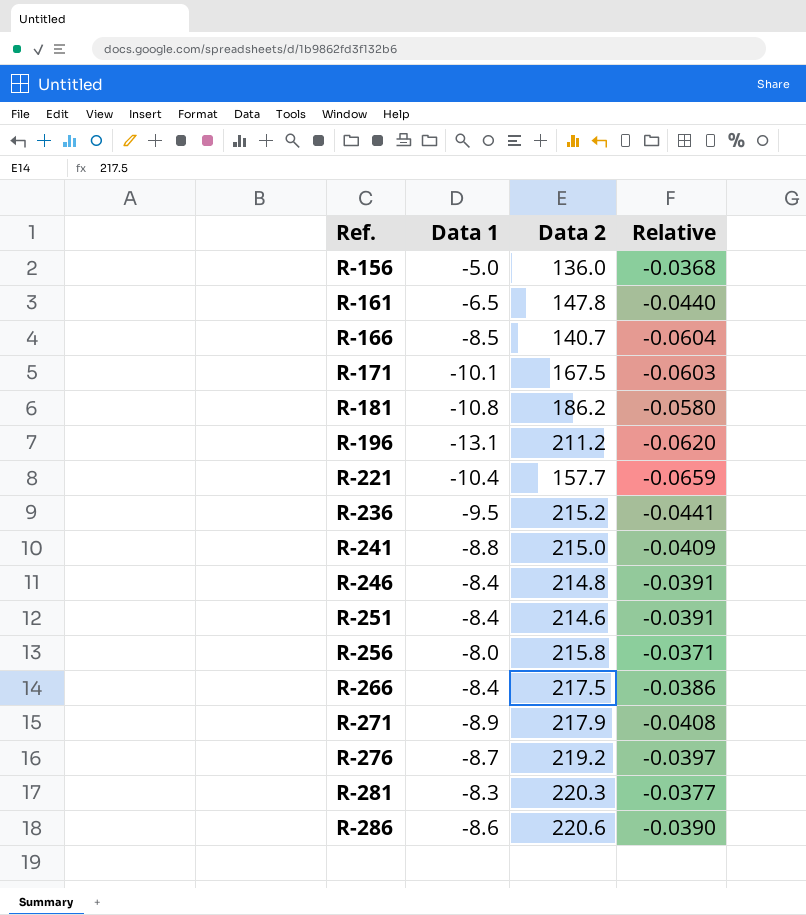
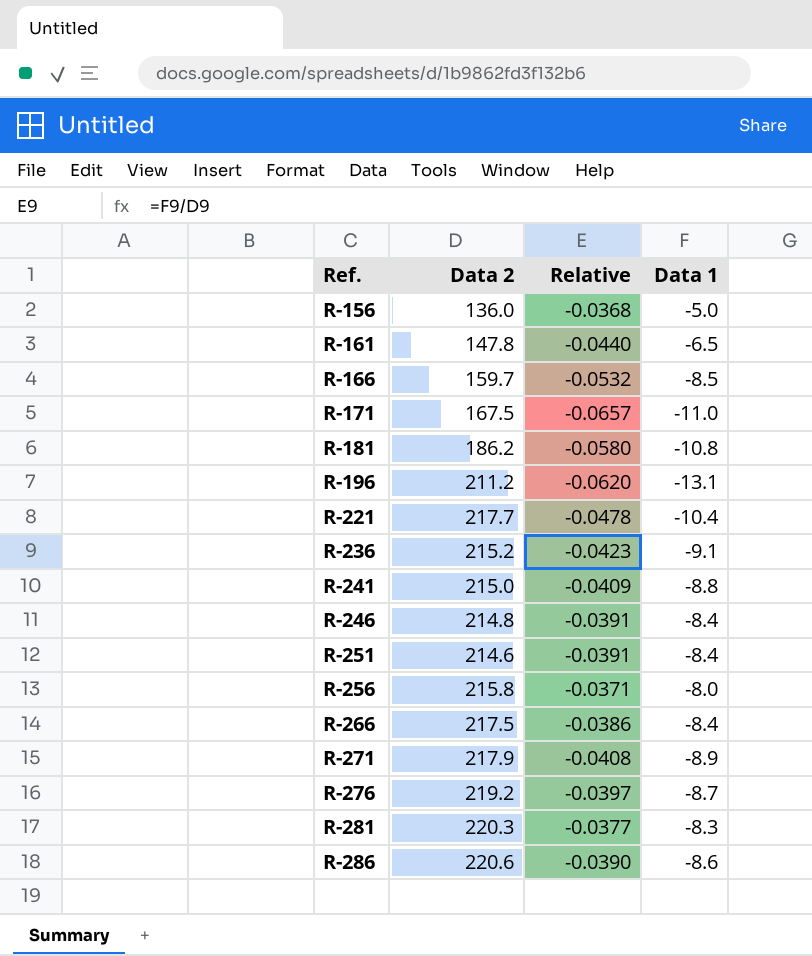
column Data 1 | position: 2 -> 4
R-166 | Data 2: 140.7 -> 159.7
R-166 | Relative: -0.0604 -> -0.0532
R-171 | Relative: -0.0603 -> -0.0657
R-171 | Data 1: -10.1 -> -11.0
R-221 | Data 2: 157.7 -> 217.7
R-221 | Relative: -0.0659 -> -0.0478
R-236 | Relative: -0.0441 -> -0.0423
R-236 | Data 1: -9.5 -> -9.1

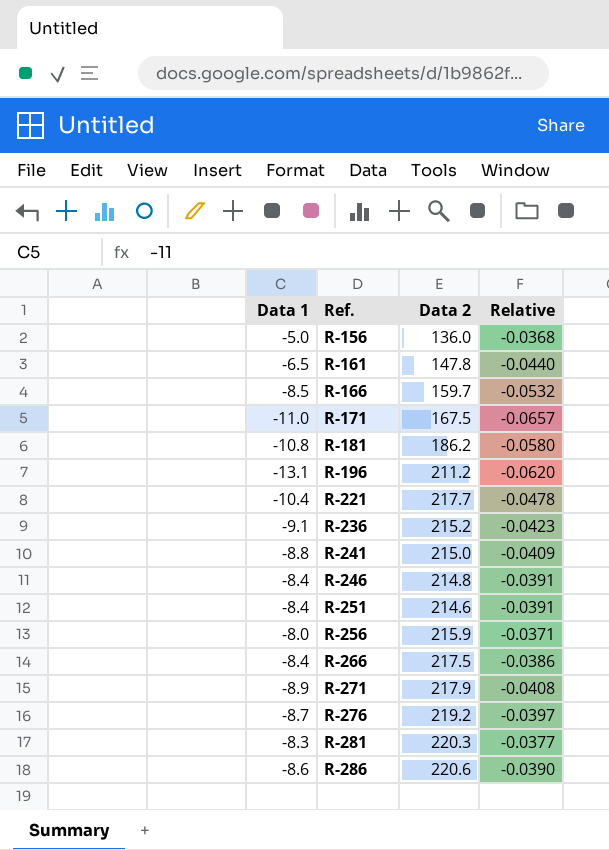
column Data 1 | position: 4 -> 1
R-256 | Data 2: 215.8 -> 215.9

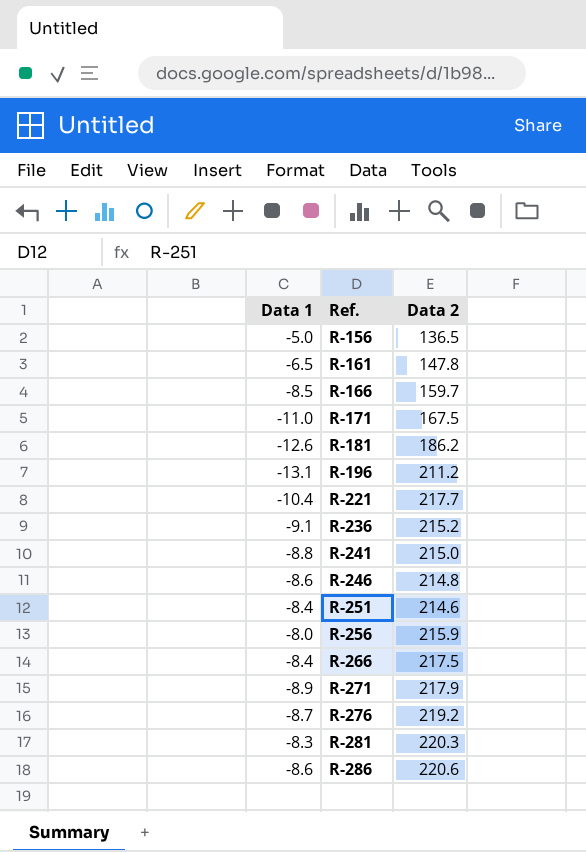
column Relative | formula: [Data 1] / [Data 2] -> none
R-156 | Data 2: 136.0 -> 136.5
R-181 | Data 1: -10.8 -> -12.6
R-246 | Data 1: -8.4 -> -8.6

